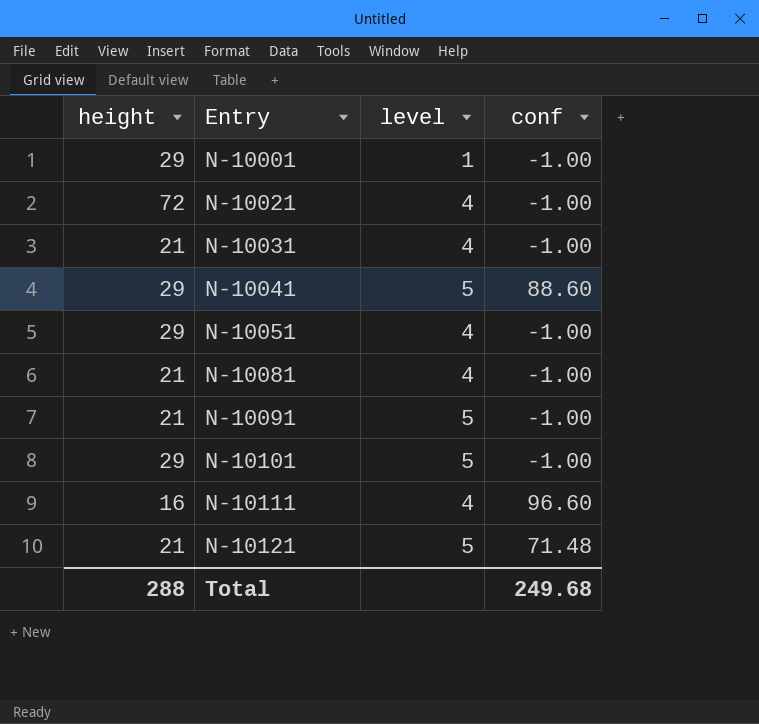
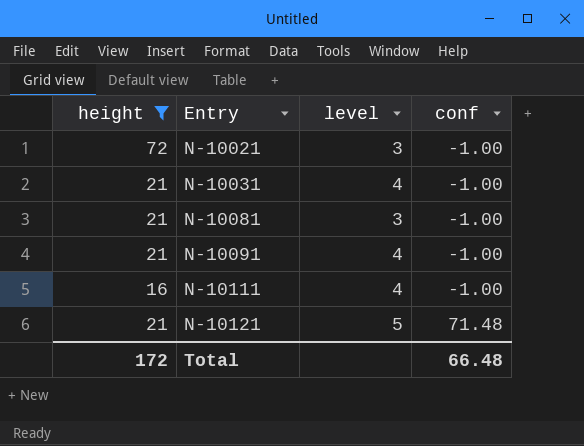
filter: none -> height != 29
N-10021 | level: 4 -> 3
N-10081 | level: 4 -> 3
N-10091 | level: 5 -> 4
N-10111 | conf: 96.60 -> -1.00
Total | height: 288 -> 172
Total | conf: 249.68 -> 66.48

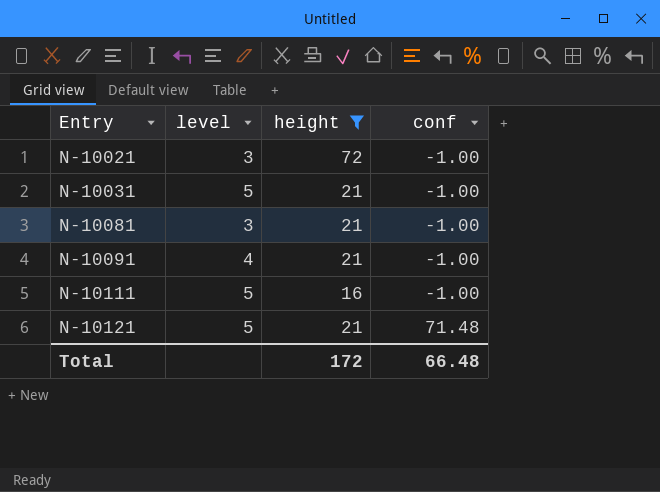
column height | position: 1 -> 3
N-10031 | level: 4 -> 5
N-10111 | level: 4 -> 5

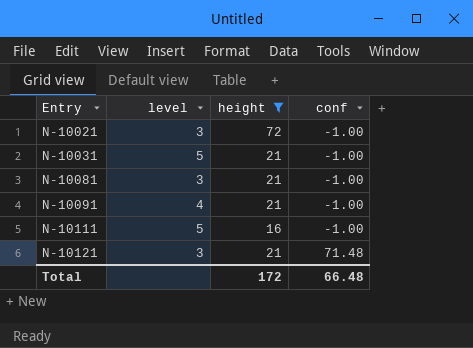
N-10121 | level: 5 -> 3

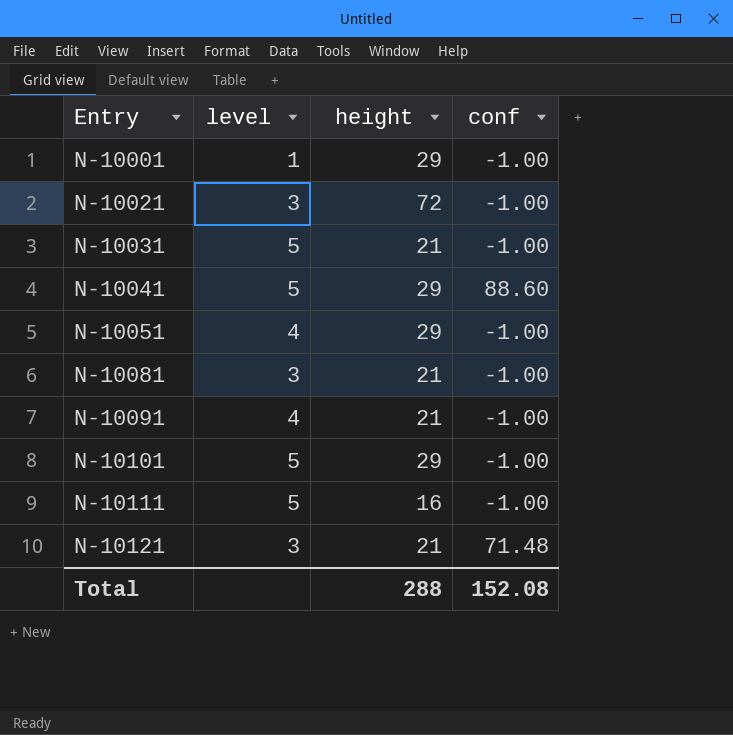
filter: height != 29 -> none
Total | height: 172 -> 288
Total | conf: 66.48 -> 152.08

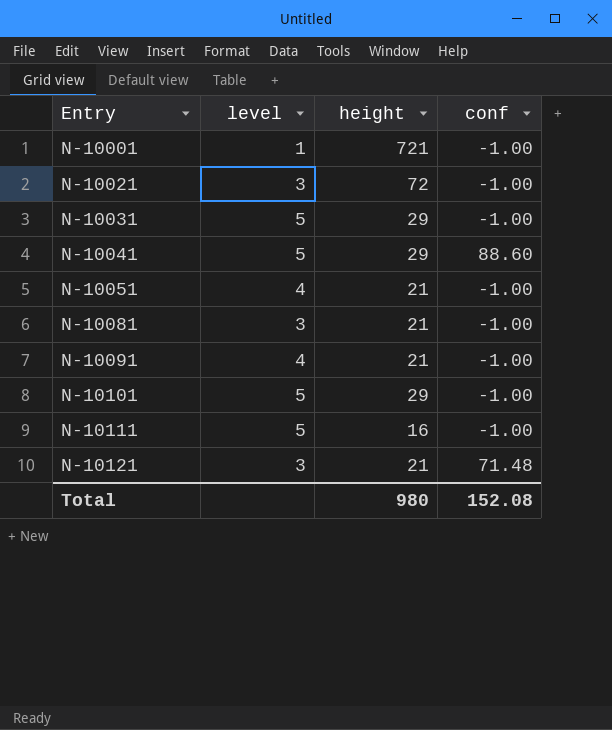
N-10001 | height: 29 -> 721
N-10031 | height: 21 -> 29
N-10051 | height: 29 -> 21
Total | height: 288 -> 980

